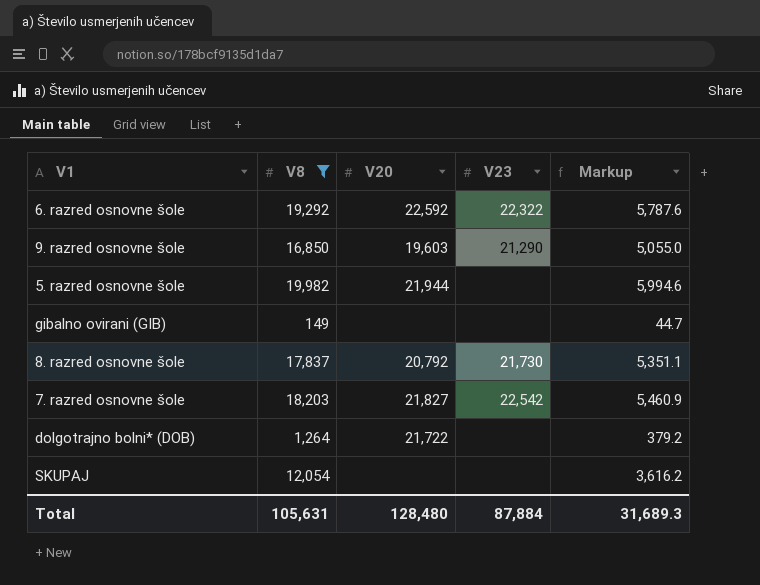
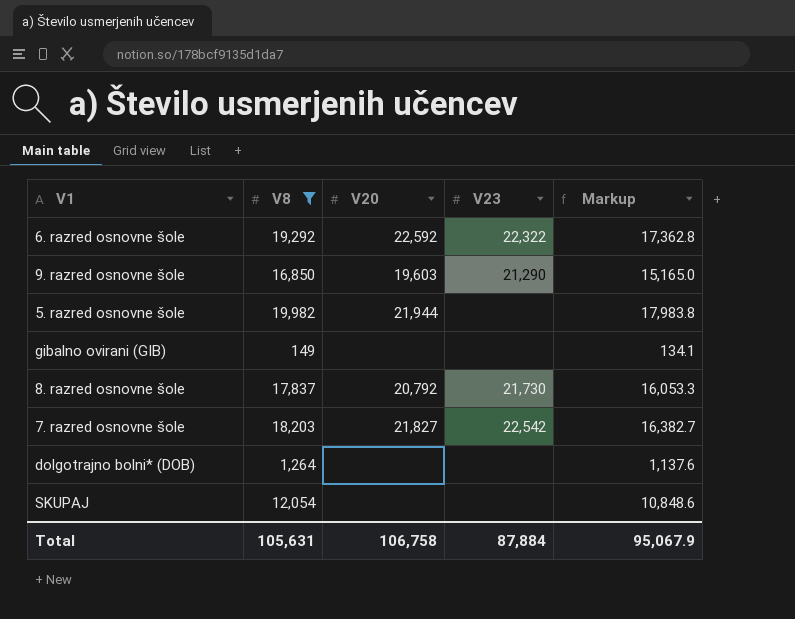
column Markup | formula: [V8] * 0.3 -> [V8] * 0.9
dolgotrajno bolni* (DOB) | V20: 21,722 -> none
Total | V20: 128,480 -> 106,758
Total | Markup: 31,689.3 -> 95,067.9

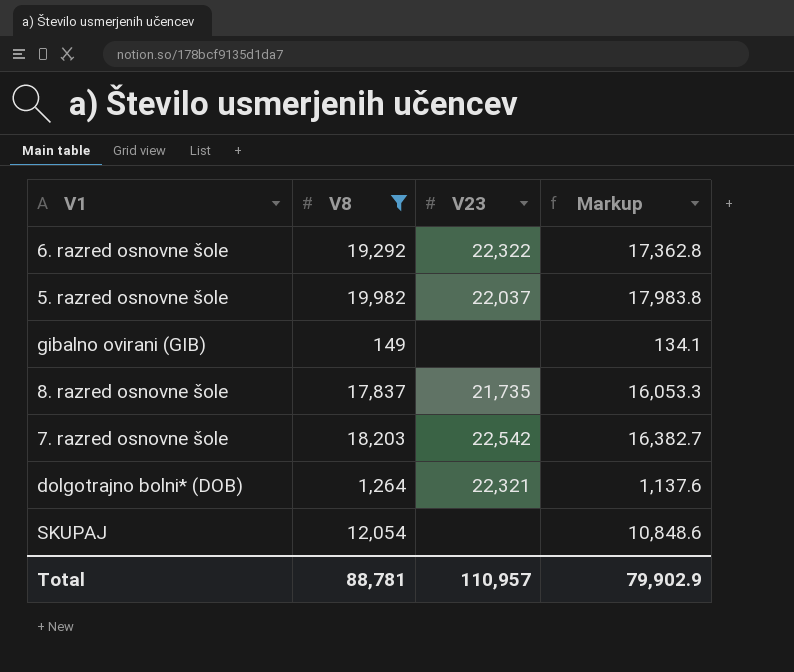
column V20 | position: 3 -> none
row 9. razred osnovne šole: 16,850 | 19,603 | 21,290 | 15,165.0 -> none
5. razred osnovne šole | V23: none -> 22,037
8. razred osnovne šole | V23: 21,730 -> 21,735
dolgotrajno bolni* (DOB) | V23: none -> 22,321
Total | V8: 105,631 -> 88,781
Total | V23: 87,884 -> 110,957
Total | Markup: 95,067.9 -> 79,902.9

